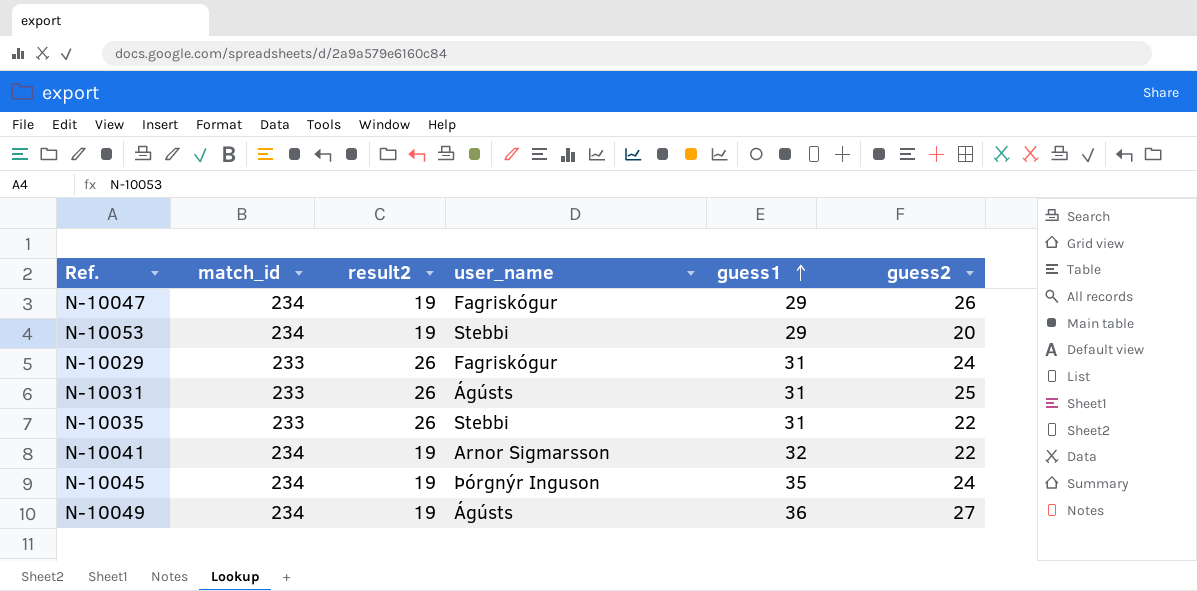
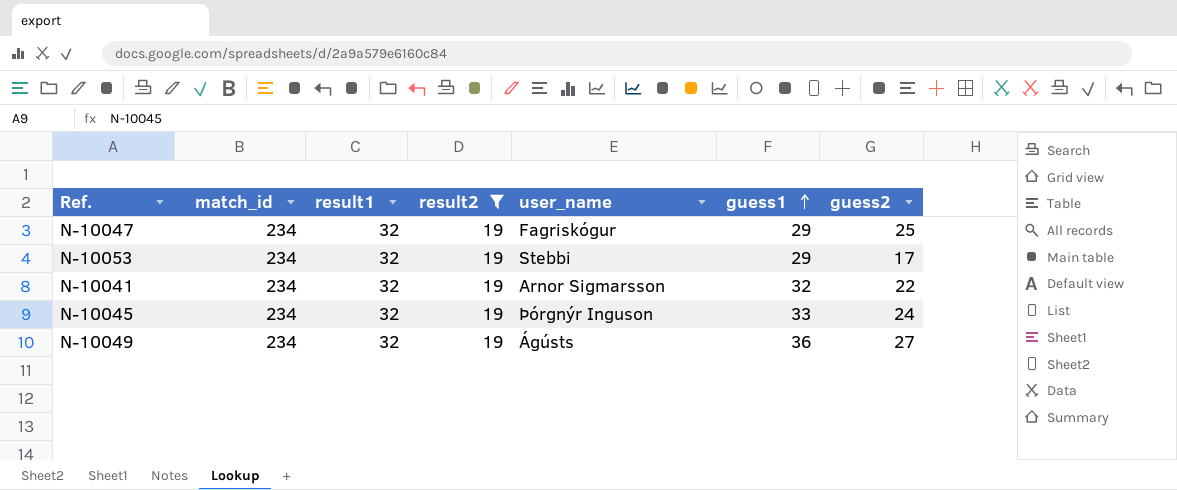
filter: none -> result2 = 19
column result1 | position: none -> 3
N-10047 | guess2: 26 -> 25
N-10053 | guess2: 20 -> 17
N-10045 | guess1: 35 -> 33

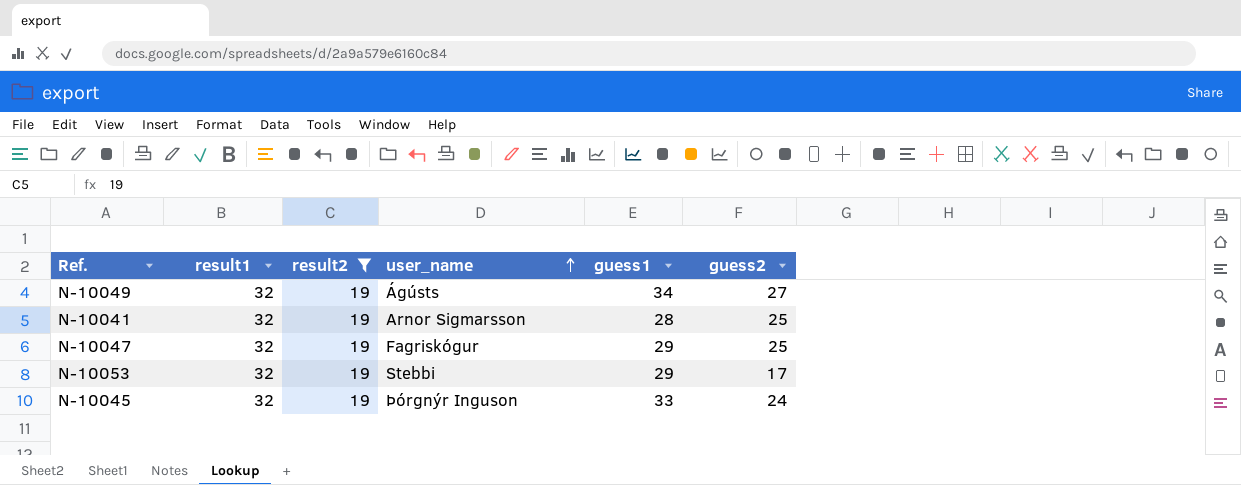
row order: guess1 ascending -> user_name ascending
column match_id | position: 2 -> none
N-10049 | guess1: 36 -> 34
N-10041 | guess1: 32 -> 28
N-10041 | guess2: 22 -> 25

